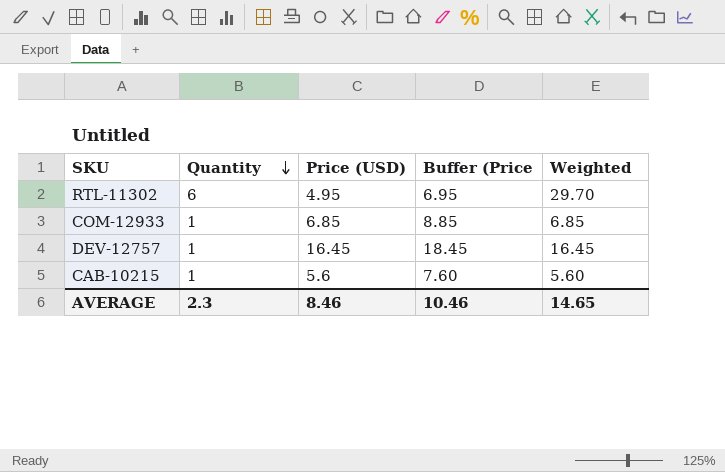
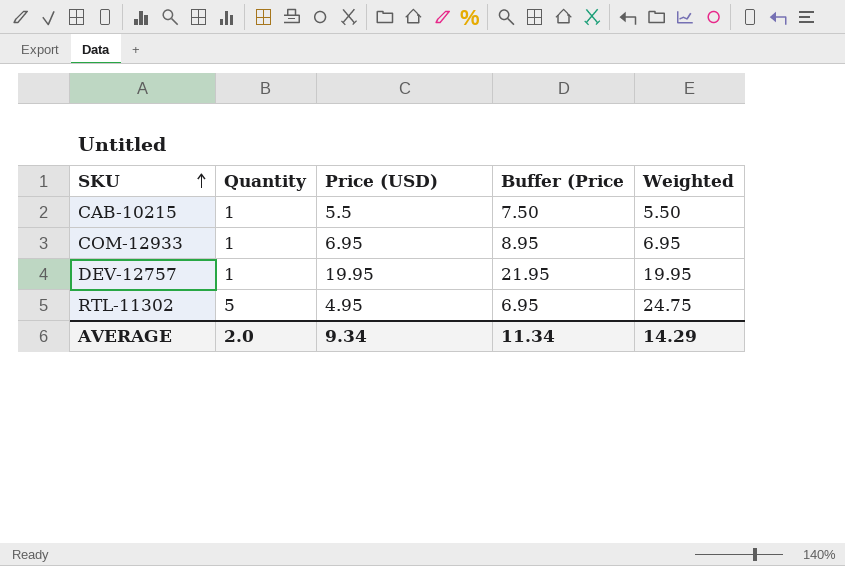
row order: Quantity descending -> SKU ascending
CAB-10215 | Price (USD): 5.6 -> 5.5
CAB-10215 | Buffer (Price: 7.60 -> 7.50
CAB-10215 | Weighted: 5.60 -> 5.50
COM-12933 | Price (USD): 6.85 -> 6.95
COM-12933 | Buffer (Price: 8.85 -> 8.95
COM-12933 | Weighted: 6.85 -> 6.95
DEV-12757 | Price (USD): 16.45 -> 19.95
DEV-12757 | Buffer (Price: 18.45 -> 21.95
DEV-12757 | Weighted: 16.45 -> 19.95
RTL-11302 | Quantity: 6 -> 5
RTL-11302 | Weighted: 29.70 -> 24.75
AVERAGE | Quantity: 2.3 -> 2.0
AVERAGE | Price (USD): 8.46 -> 9.34
AVERAGE | Buffer (Price: 10.46 -> 11.34
AVERAGE | Weighted: 14.65 -> 14.29

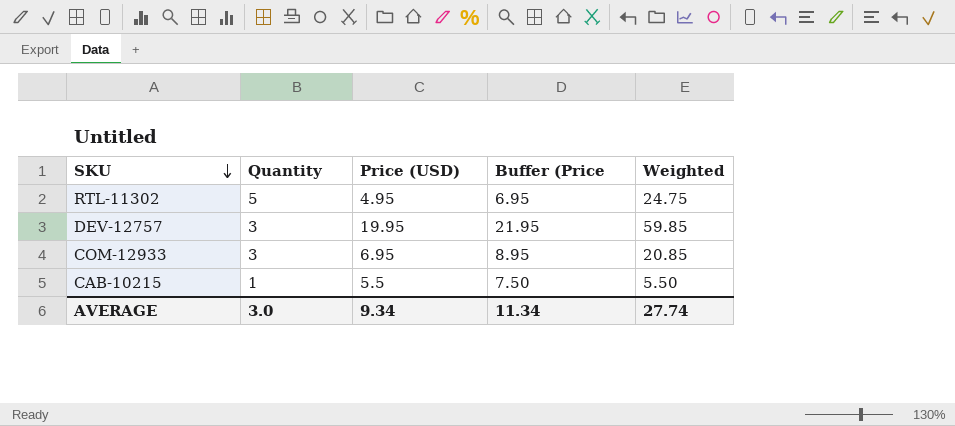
row order: SKU ascending -> SKU descending
DEV-12757 | Quantity: 1 -> 3
DEV-12757 | Weighted: 19.95 -> 59.85
COM-12933 | Quantity: 1 -> 3
COM-12933 | Weighted: 6.95 -> 20.85
AVERAGE | Quantity: 2.0 -> 3.0
AVERAGE | Weighted: 14.29 -> 27.74

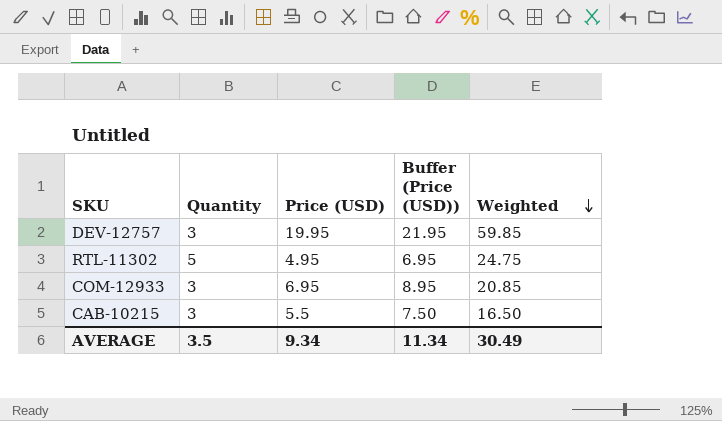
row order: SKU descending -> Weighted descending
column name: Buffer (Price -> Buffer (Price (USD))
CAB-10215 | Quantity: 1 -> 3
CAB-10215 | Weighted: 5.50 -> 16.50
AVERAGE | Quantity: 3.0 -> 3.5
AVERAGE | Weighted: 27.74 -> 30.49

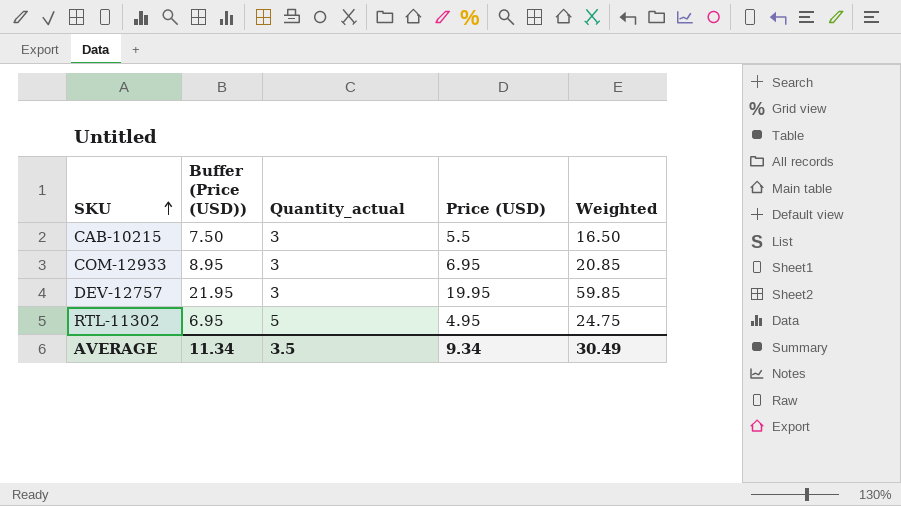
row order: Weighted descending -> SKU ascending
column Buffer (Price (USD)) | position: 4 -> 2
column name: Quantity -> Quantity_actual

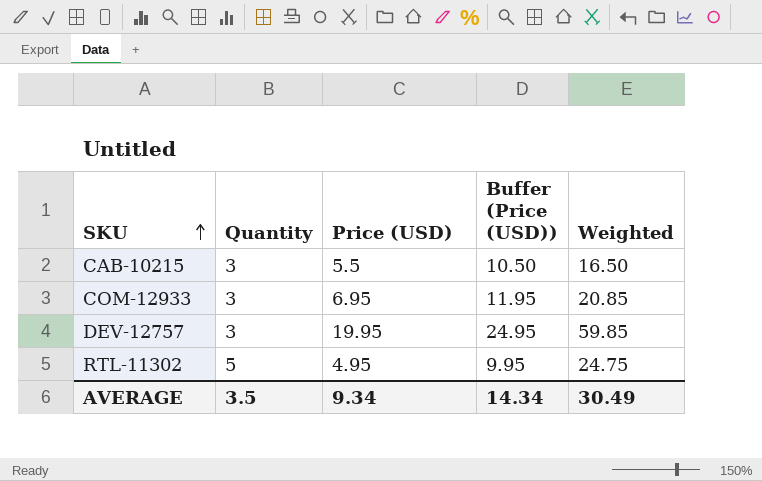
column name: Quantity_actual -> Quantity
column Buffer (Price (USD)) | formula: [Price (USD)] + 2 -> [Price (USD)] + 5
column Buffer (Price (USD)) | position: 2 -> 4
AVERAGE | Buffer (Price (USD)): 11.34 -> 14.34

